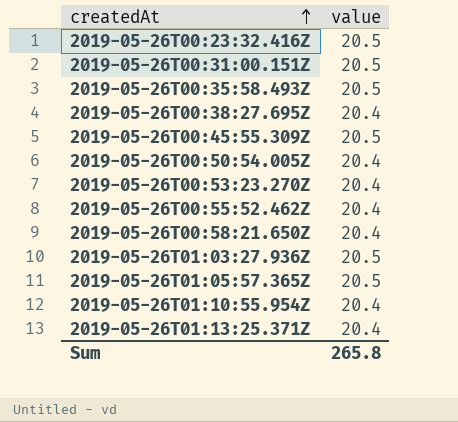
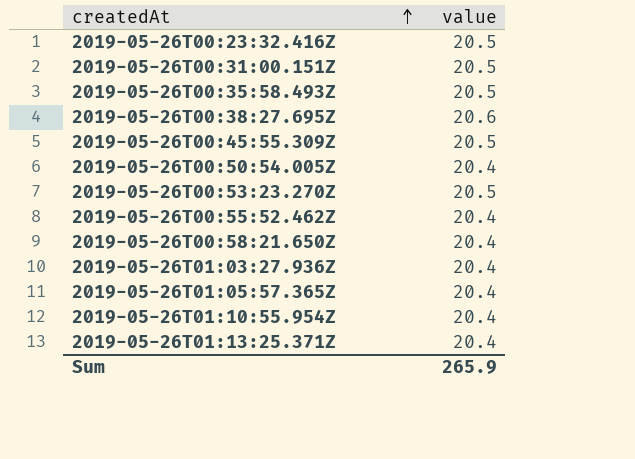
2019-05-26T00:38:27.695Z | value: 20.4 -> 20.6
2019-05-26T00:53:23.270Z | value: 20.4 -> 20.5
2019-05-26T01:03:27.936Z | value: 20.5 -> 20.4
2019-05-26T01:05:57.365Z | value: 20.5 -> 20.4
Sum | value: 265.8 -> 265.9

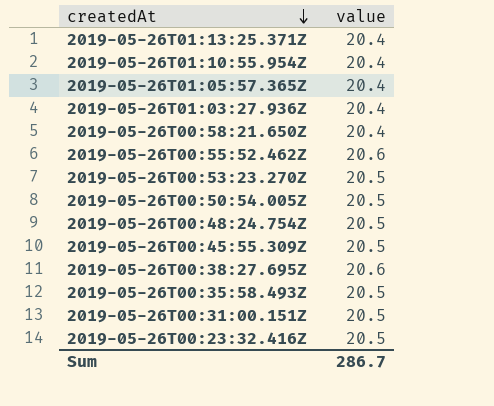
row order: createdAt ascending -> createdAt descending
2019-05-26T00:55:52.462Z | value: 20.4 -> 20.6
2019-05-26T00:50:54.005Z | value: 20.4 -> 20.5
row 2019-05-26T00:48:24.754Z: none -> 20.5
Sum | value: 265.9 -> 286.7

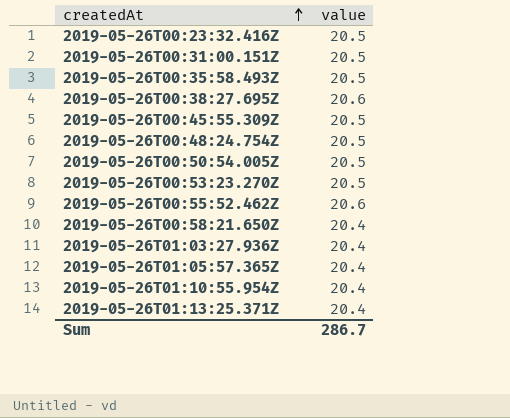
row order: createdAt descending -> createdAt ascending

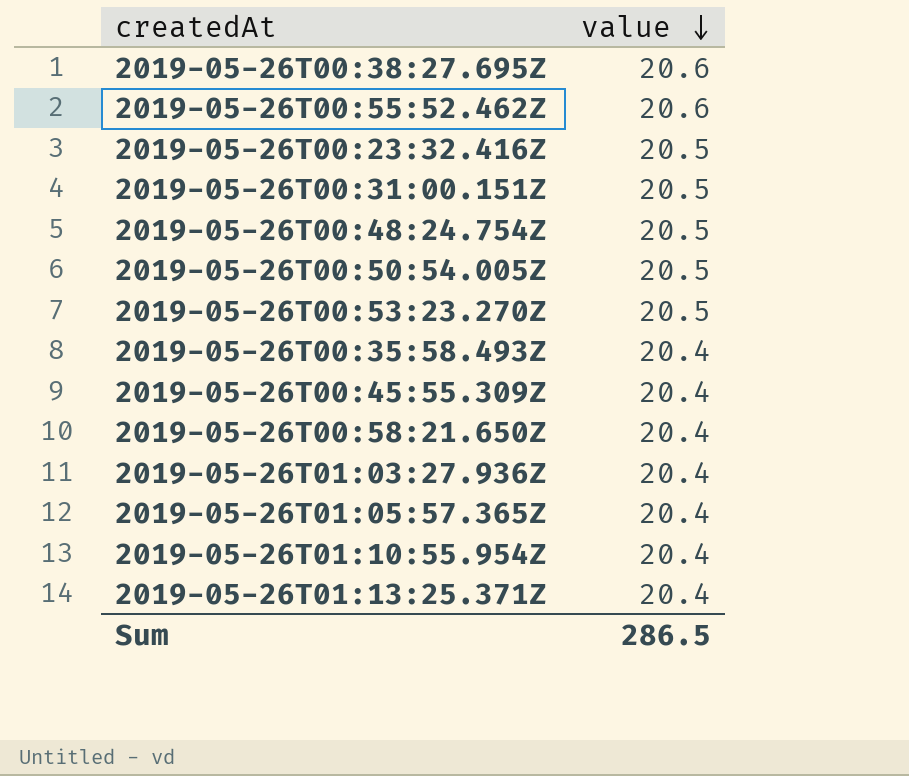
row order: createdAt ascending -> value descending
2019-05-26T00:35:58.493Z | value: 20.5 -> 20.4
2019-05-26T00:45:55.309Z | value: 20.5 -> 20.4
Sum | value: 286.7 -> 286.5

